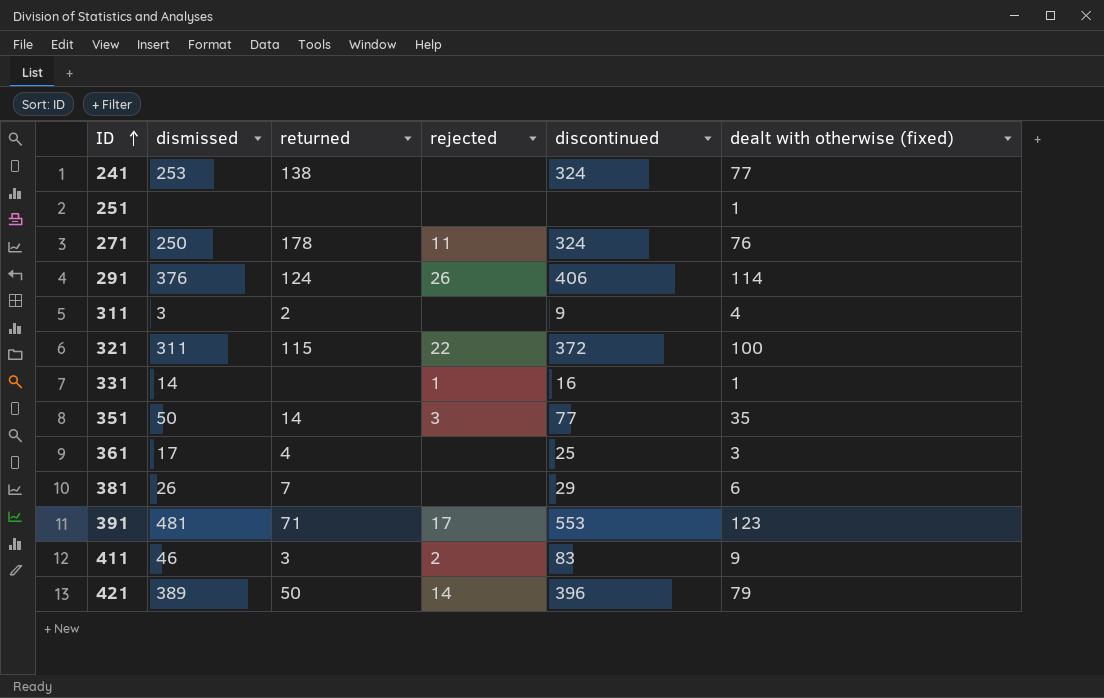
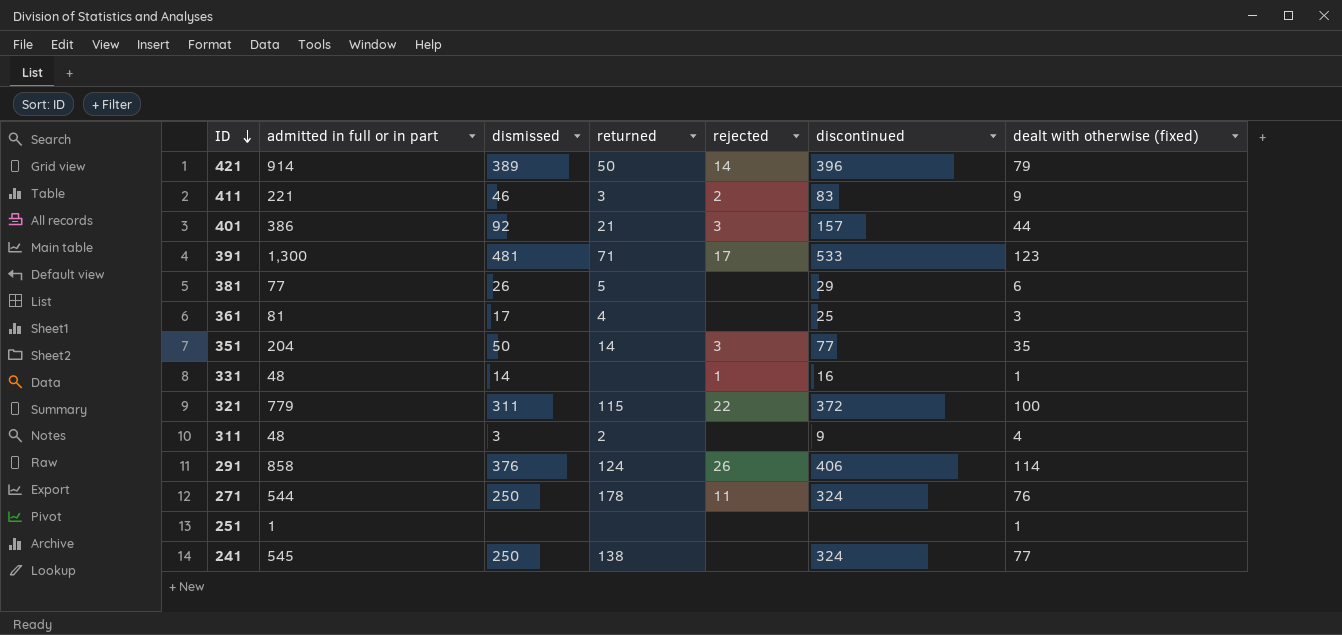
row order: ID ascending -> ID descending
column admitted in full or in part | position: none -> 2
row 401: none -> 386 | 92 | 21 | 3 | 157 | 44
391 | discontinued: 553 -> 533
381 | returned: 7 -> 5
241 | dismissed: 253 -> 250

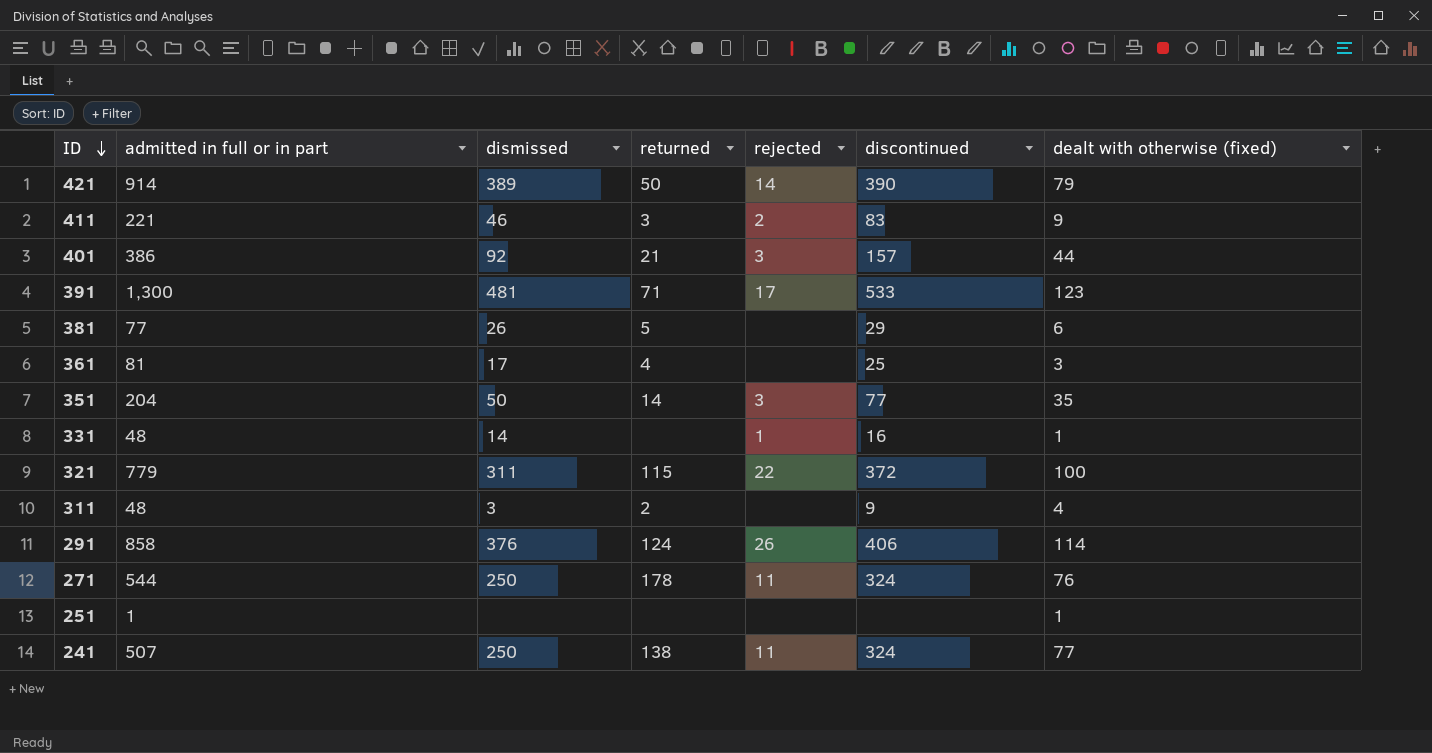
421 | discontinued: 396 -> 390
241 | admitted in full or in part: 545 -> 507
241 | rejected: none -> 11

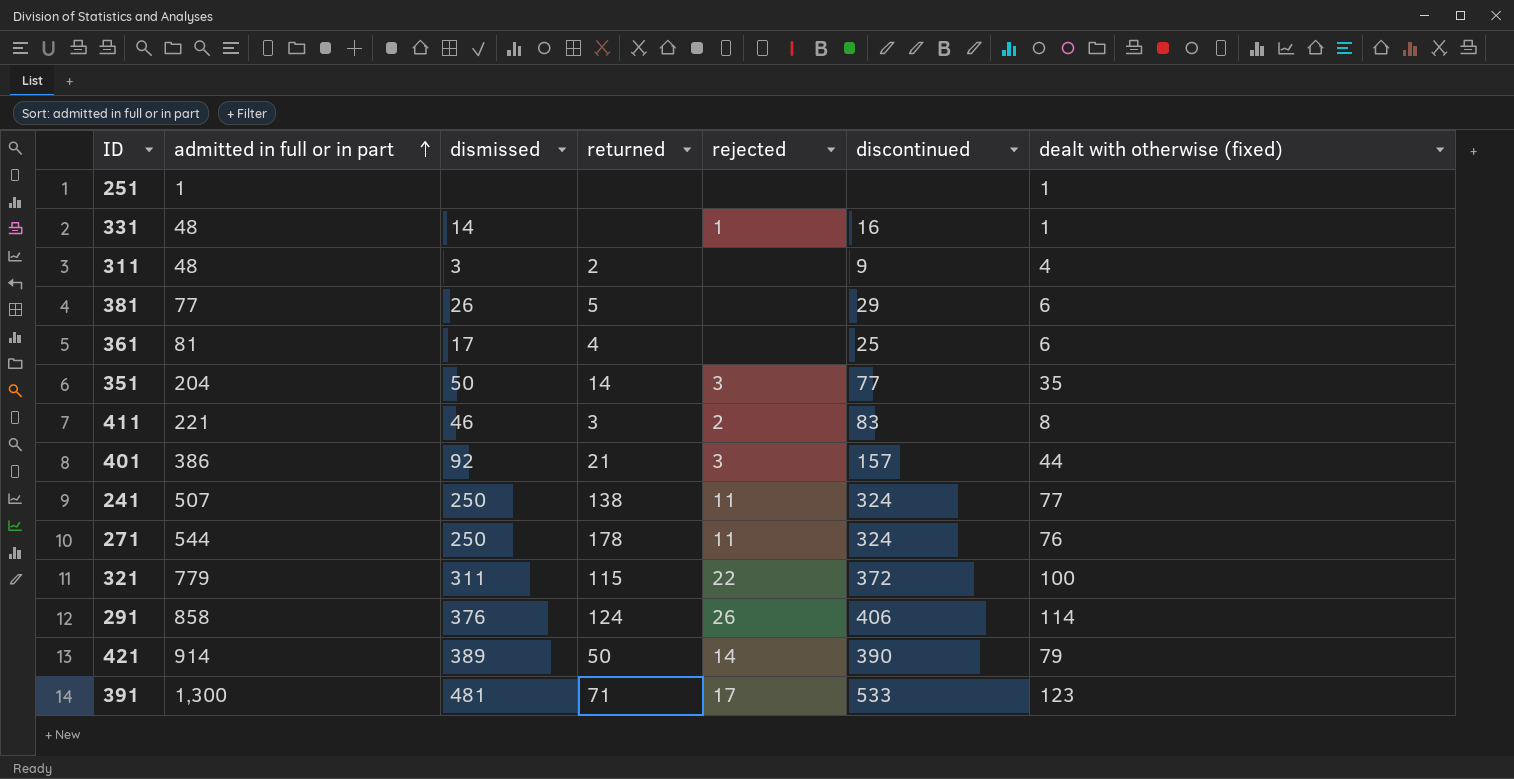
row order: ID descending -> admitted in full or in part ascending
361 | dealt with otherwise (fixed): 3 -> 6
411 | dealt with otherwise (fixed): 9 -> 8

